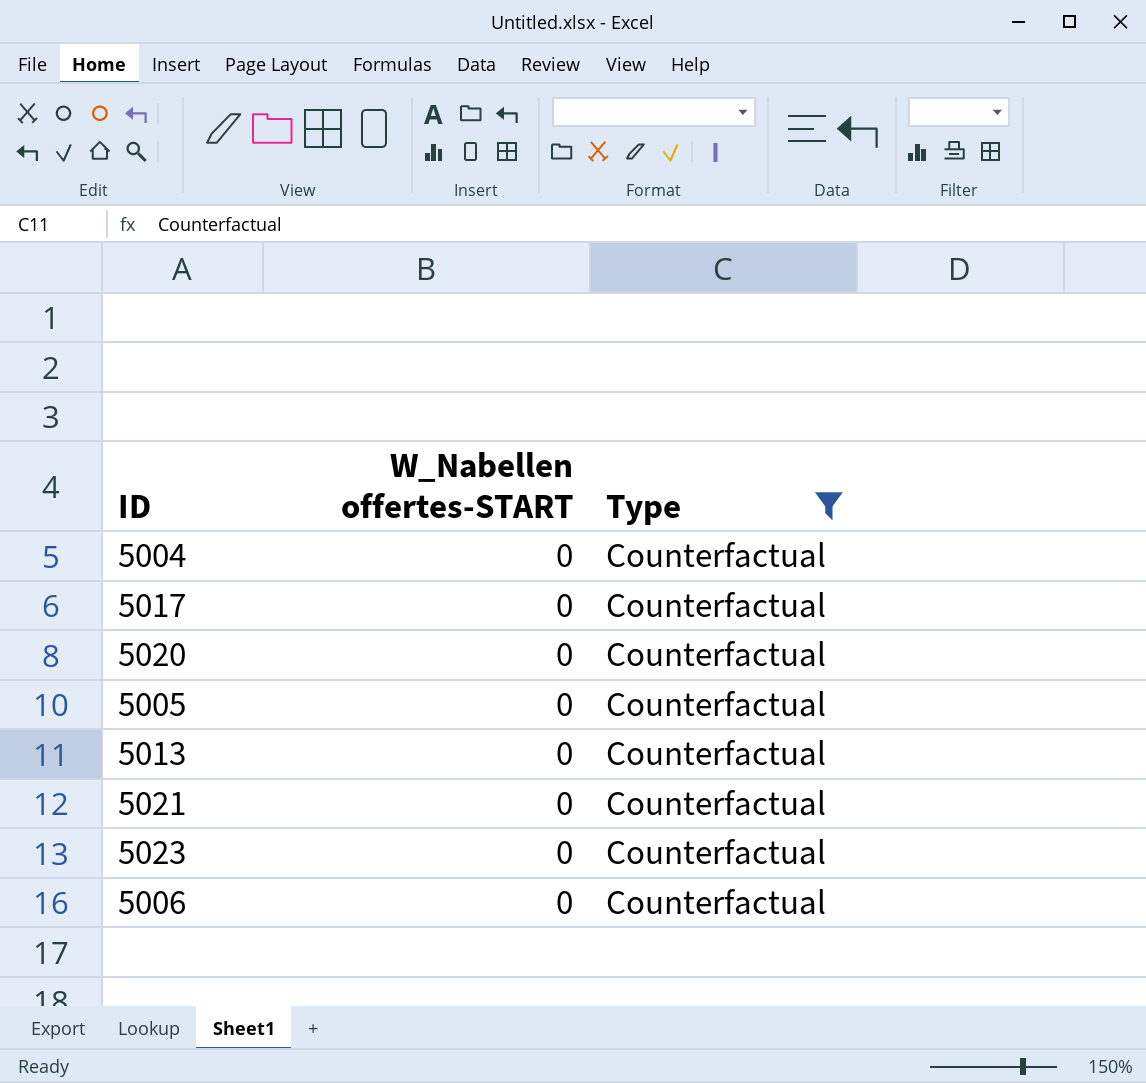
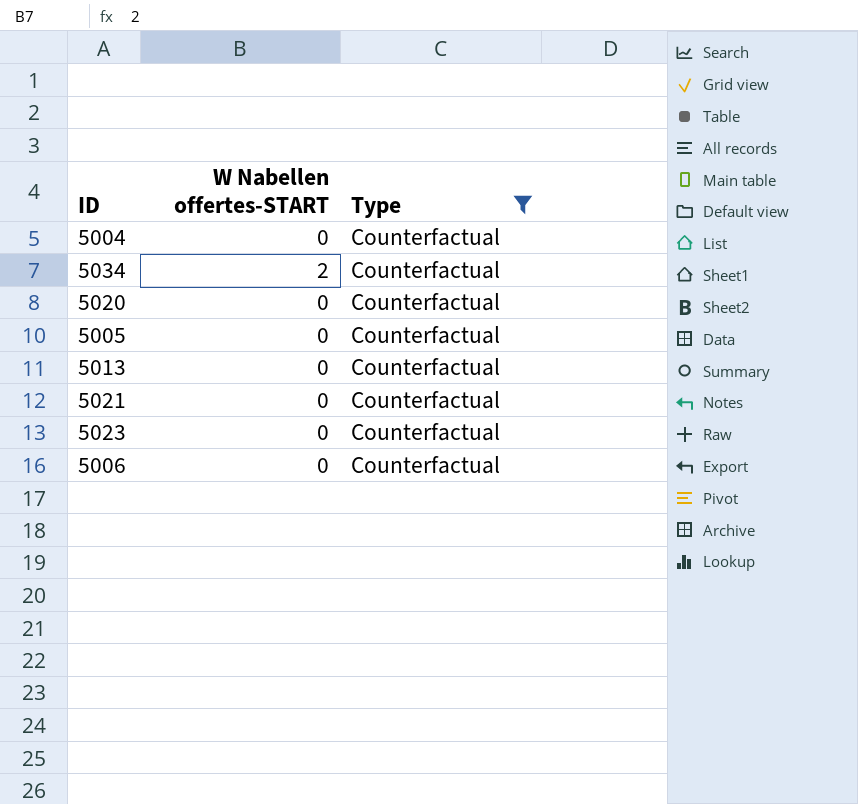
column name: W_Nabellen offertes-START -> W Nabellen offertes-START
row 5017: 0 | Counterfactual -> none
row 5034: none -> 2 | Counterfactual

